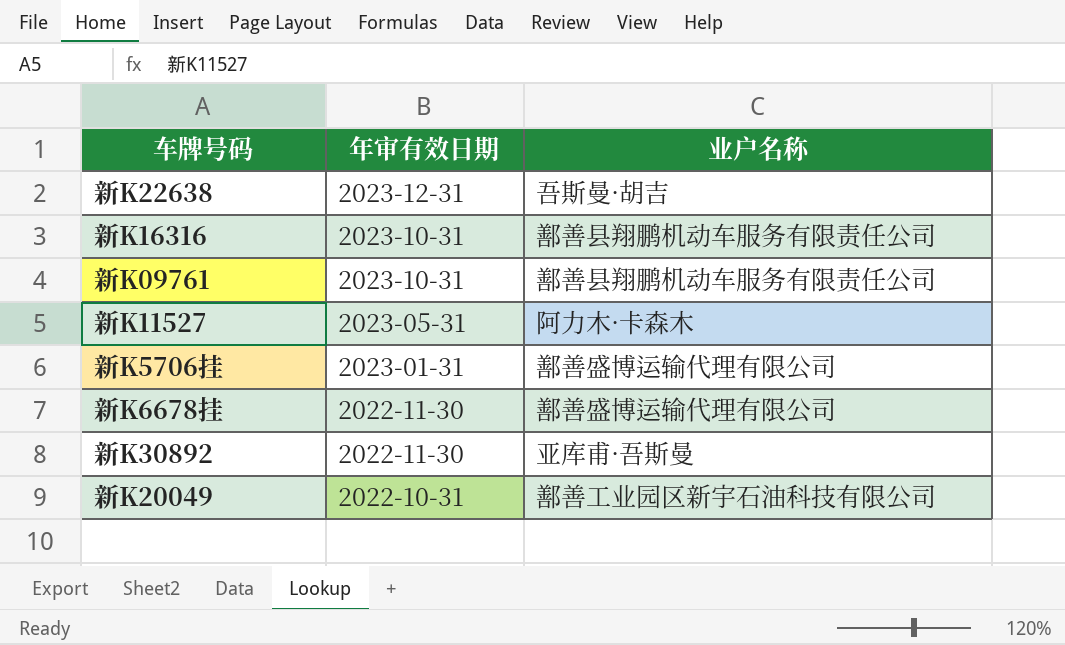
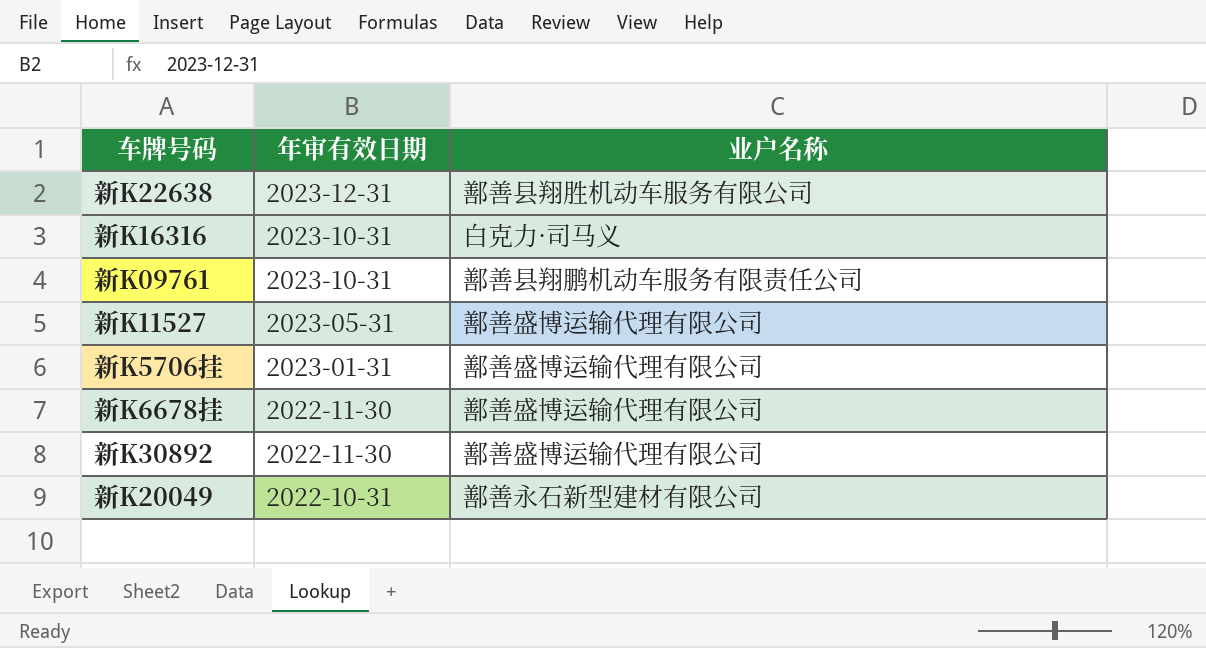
新K22638 | 业户名称: 吾斯曼·胡吉 -> 鄯善县翔胜机动车服务有限公司
新K16316 | 业户名称: 鄯善县翔鹏机动车服务有限责任公司 -> 白克力·司马义
新K11527 | 业户名称: 阿力木·卡森木 -> 鄯善盛博运输代理有限公司
新K30892 | 业户名称: 亚库甫·吾斯曼 -> 鄯善盛博运输代理有限公司
新K20049 | 业户名称: 鄯善工业园区新宇石油科技有限公司 -> 鄯善永石新型建材有限公司

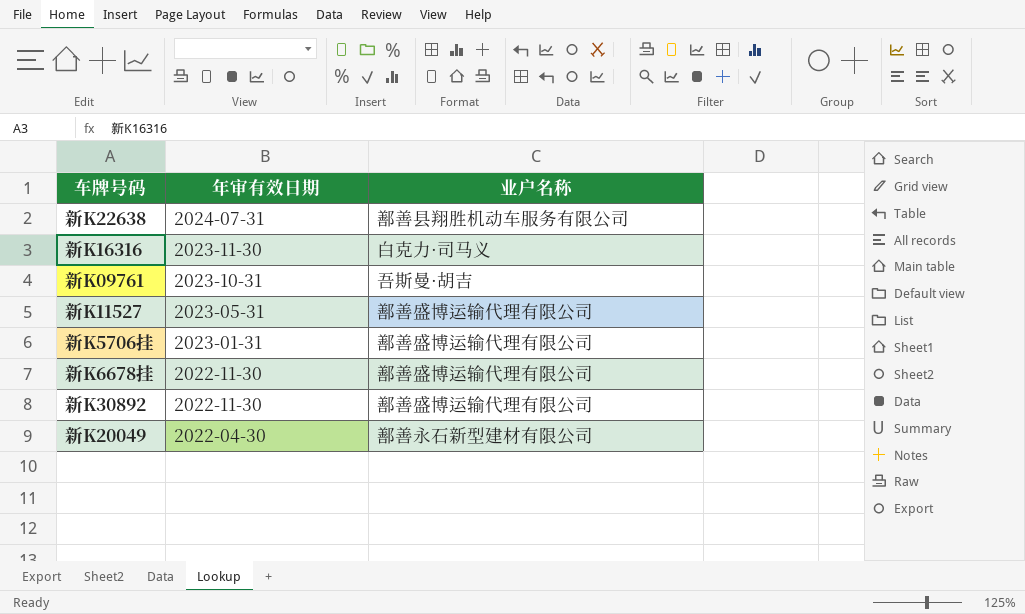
新K22638 | 年审有效日期: 2023-12-31 -> 2024-07-31
新K16316 | 年审有效日期: 2023-10-31 -> 2023-11-30
新K09761 | 业户名称: 鄯善县翔鹏机动车服务有限责任公司 -> 吾斯曼·胡吉
新K20049 | 年审有效日期: 2022-10-31 -> 2022-04-30

